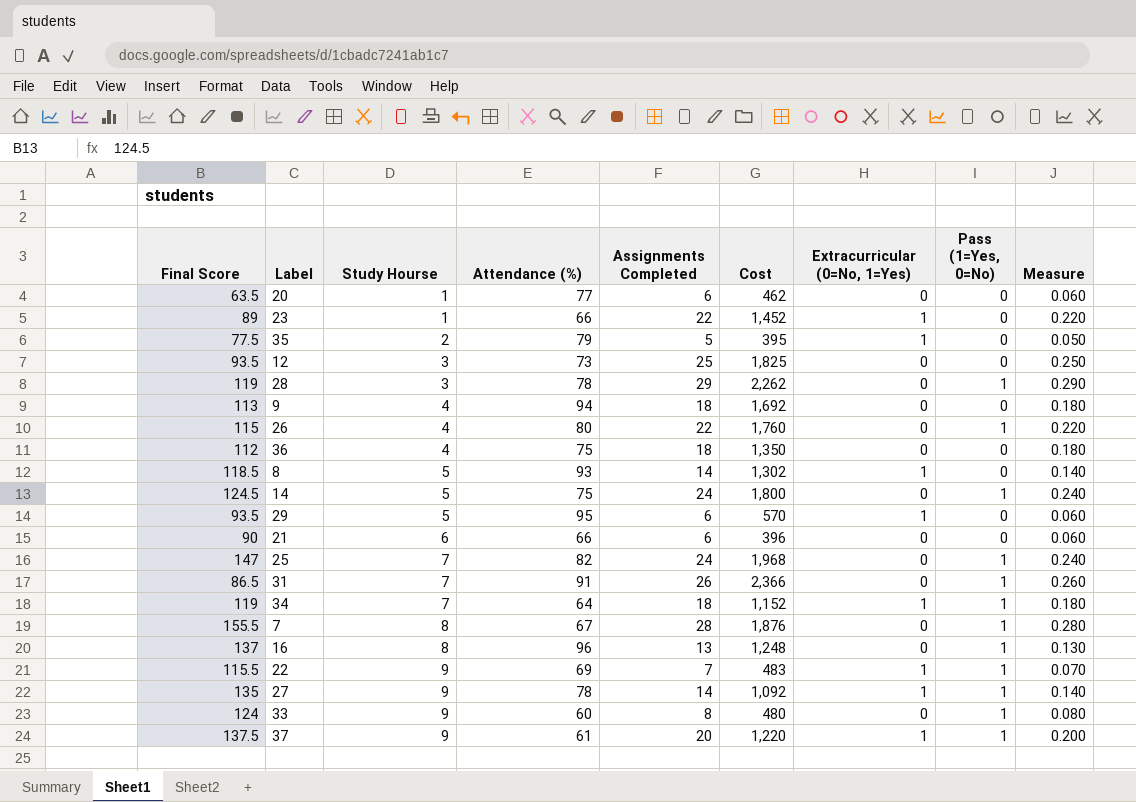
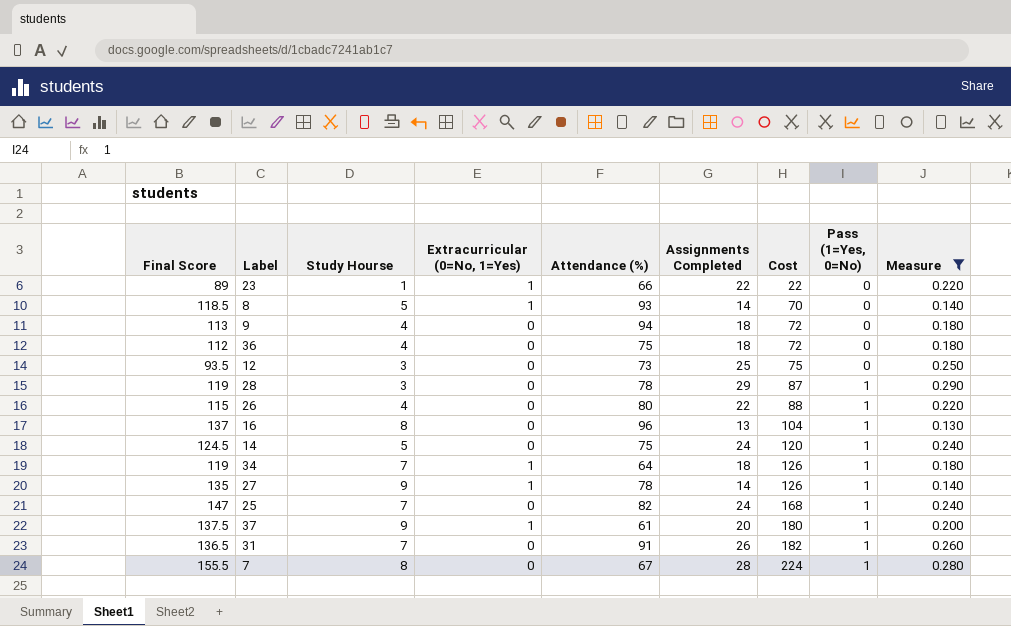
filter: none -> Measure >= 0.130
row order: Study Hourse ascending -> Cost ascending
column Extracurricular (0=No, 1=Yes) | position: 7 -> 4
column Cost | formula: [Attendance (%)] * [Assignments Completed] -> [Study Hourse] * [Assignments Completed]
31 | Final Score: 86.5 -> 136.5

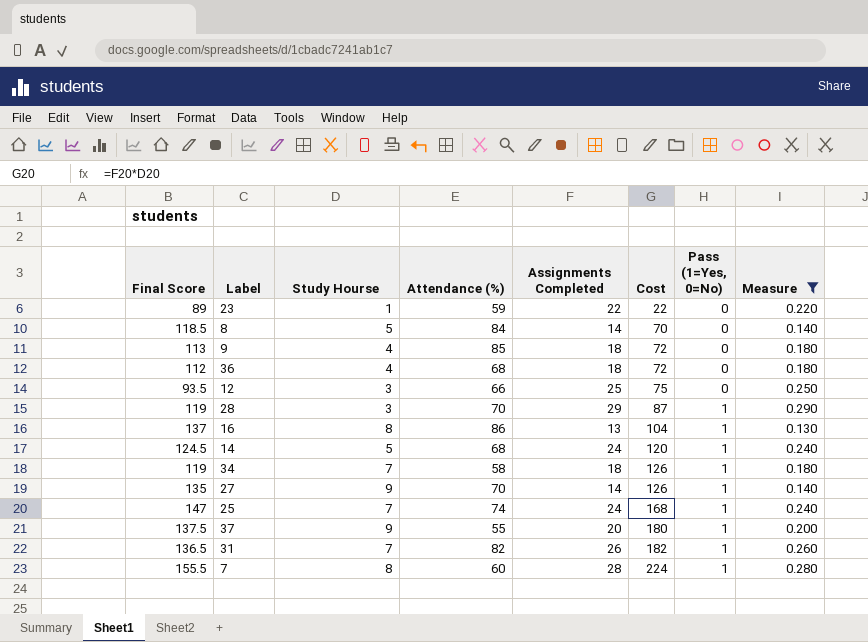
column Extracurricular (0=No, 1=Yes) | position: 4 -> none
row 26: 115 | 4 | 0 | 80 | 22 | 88 | 1 | 0.220 -> none
23 | Attendance (%): 66 -> 59
8 | Attendance (%): 93 -> 84
9 | Attendance (%): 94 -> 85
36 | Attendance (%): 75 -> 68
12 | Attendance (%): 73 -> 66
28 | Attendance (%): 78 -> 70
16 | Attendance (%): 96 -> 86
14 | Attendance (%): 75 -> 68
34 | Attendance (%): 64 -> 58
27 | Attendance (%): 78 -> 70
25 | Attendance (%): 82 -> 74
37 | Attendance (%): 61 -> 55
31 | Attendance (%): 91 -> 82
7 | Attendance (%): 67 -> 60

